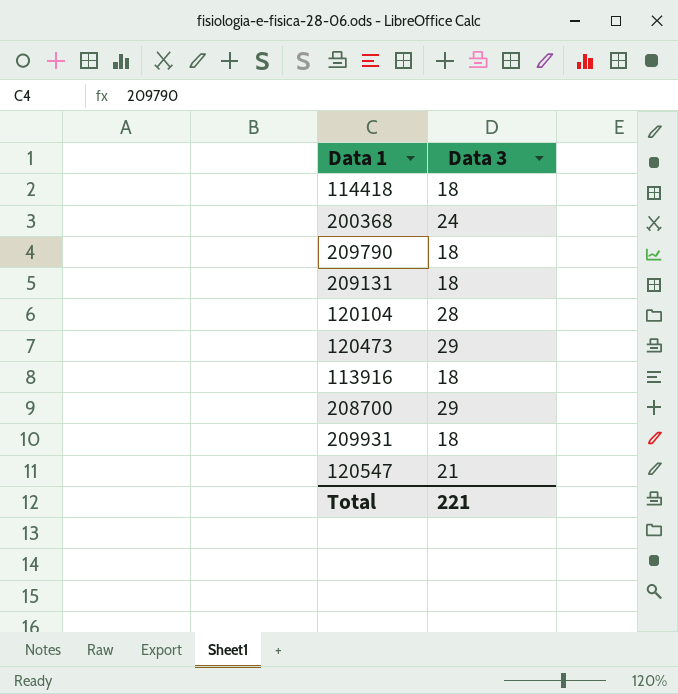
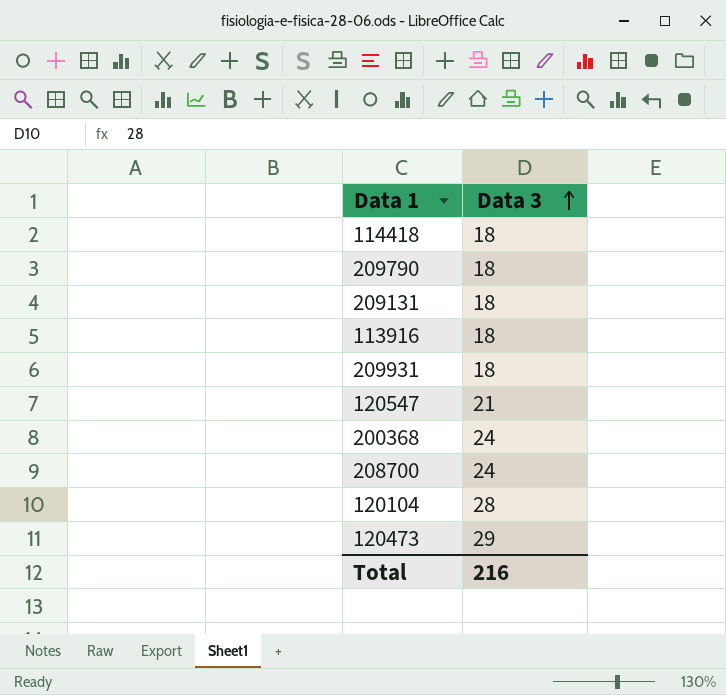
row order: none -> Data 3 ascending
208700 | Data 3: 29 -> 24
Total | Data 3: 221 -> 216

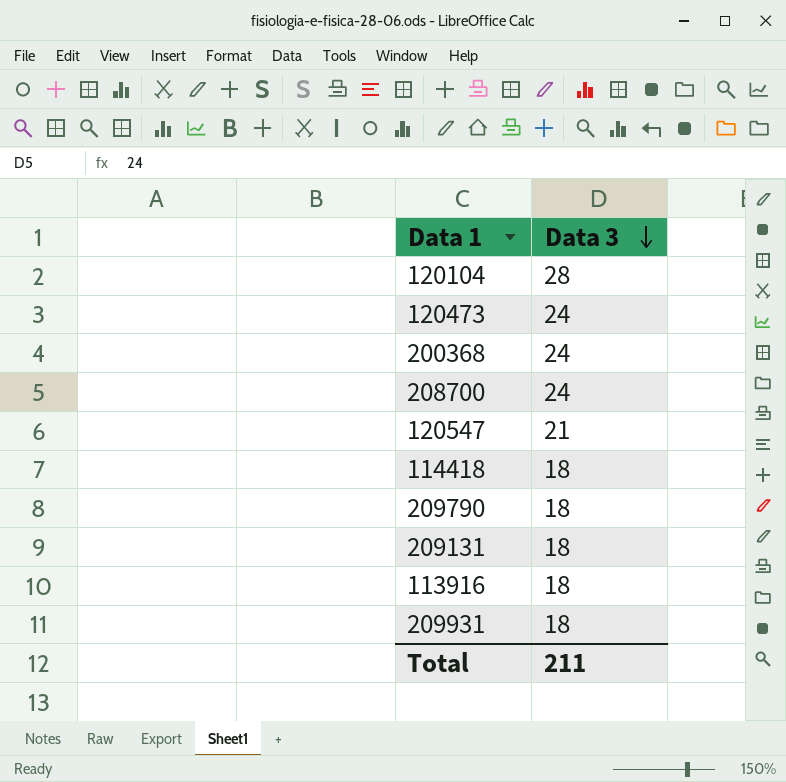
row order: Data 3 ascending -> Data 3 descending
120473 | Data 3: 29 -> 24
Total | Data 3: 216 -> 211

